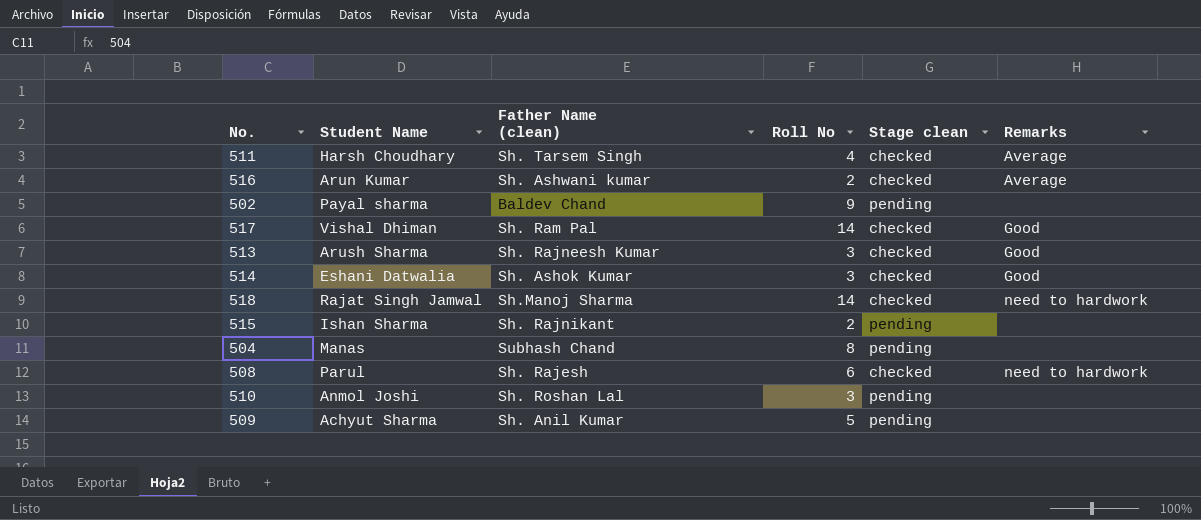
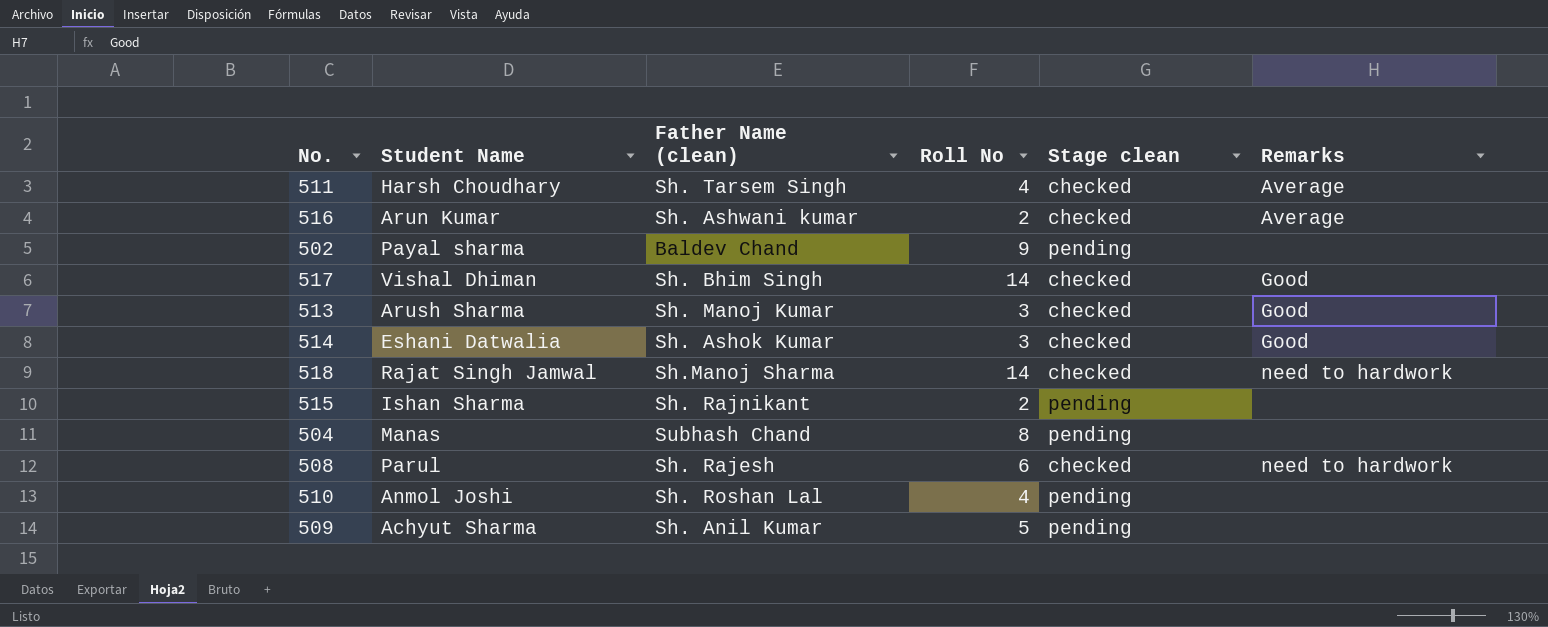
517 | Father Name (clean): Sh. Ram Pal -> Sh. Bhim Singh
513 | Father Name (clean): Sh. Rajneesh Kumar -> Sh. Manoj Kumar
510 | Roll No: 3 -> 4

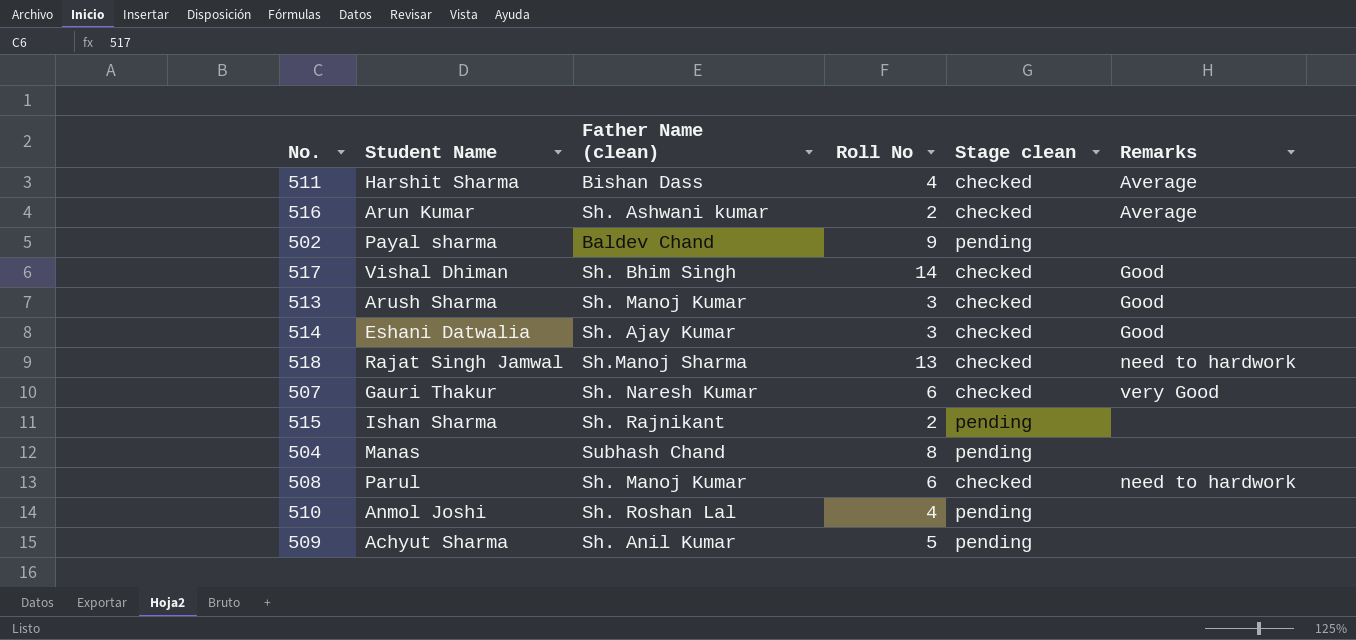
511 | Student Name: Harsh Choudhary -> Harshit Sharma
511 | Father Name (clean): Sh. Tarsem Singh -> Bishan Dass
514 | Father Name (clean): Sh. Ashok Kumar -> Sh. Ajay Kumar
518 | Roll No: 14 -> 13
row 507: none -> Gauri Thakur | Sh. Naresh Kumar | 6 | checked | very Good
508 | Father Name (clean): Sh. Rajesh -> Sh. Manoj Kumar

